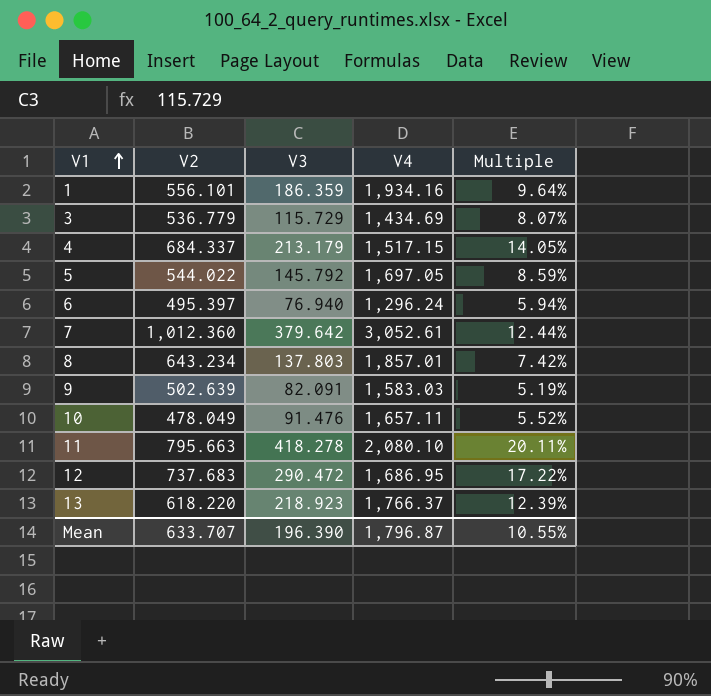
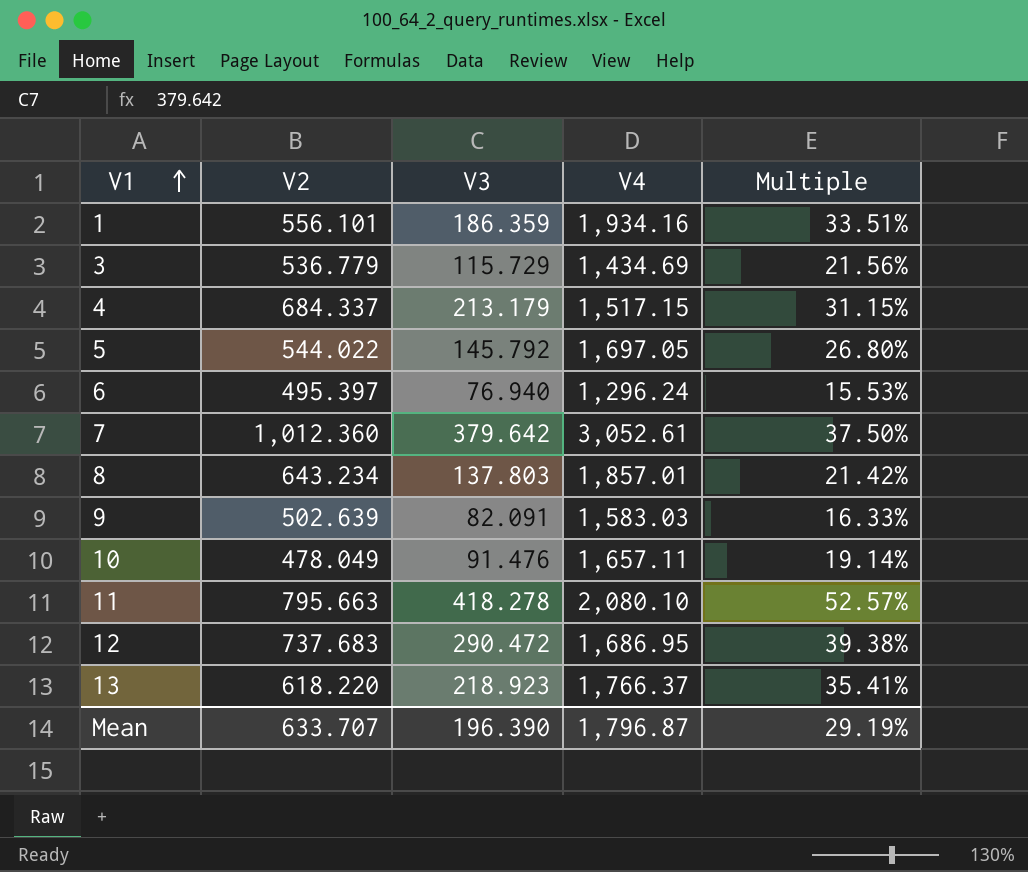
column Multiple | formula: [V3] / [V4] -> [V3] / [V2]
Mean | Multiple: 10.55% -> 29.19%

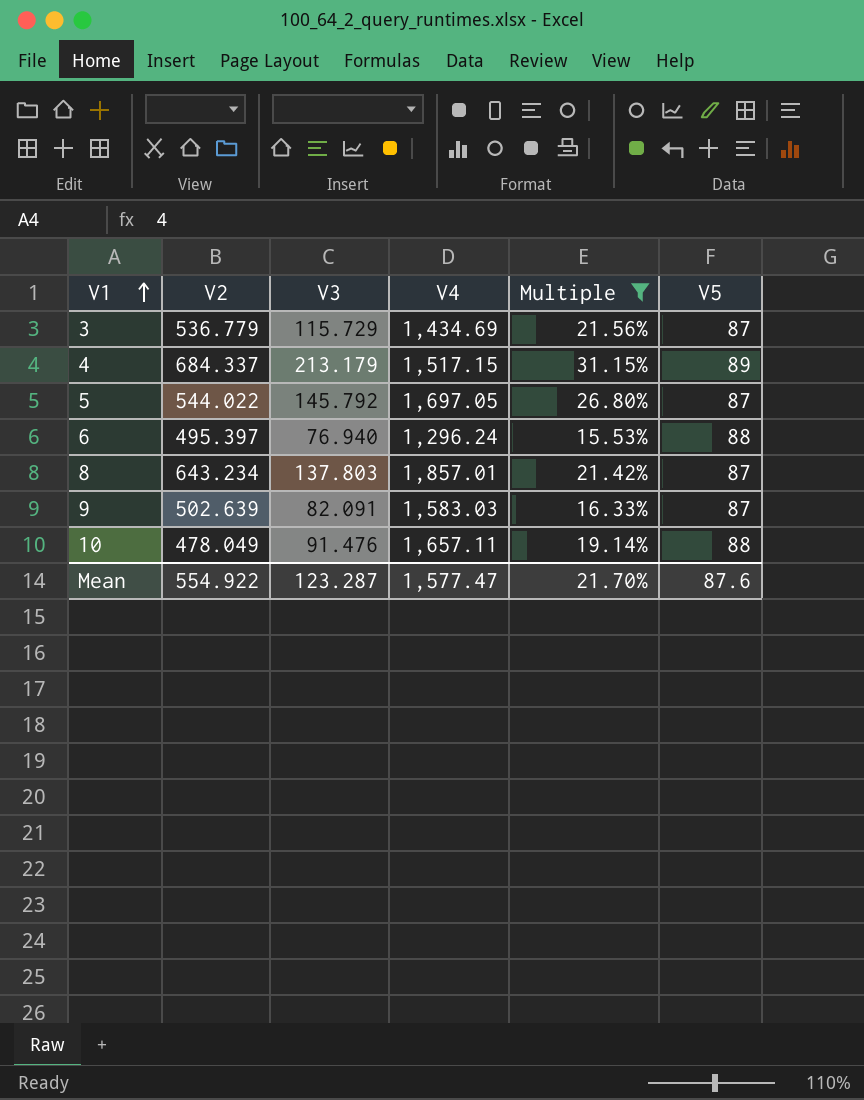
filter: none -> Multiple <= 31.15%
column V5 | position: none -> 6
Mean | V2: 633.707 -> 554.922
Mean | V3: 196.390 -> 123.287
Mean | V4: 1,796.87 -> 1,577.47
Mean | Multiple: 29.19% -> 21.70%

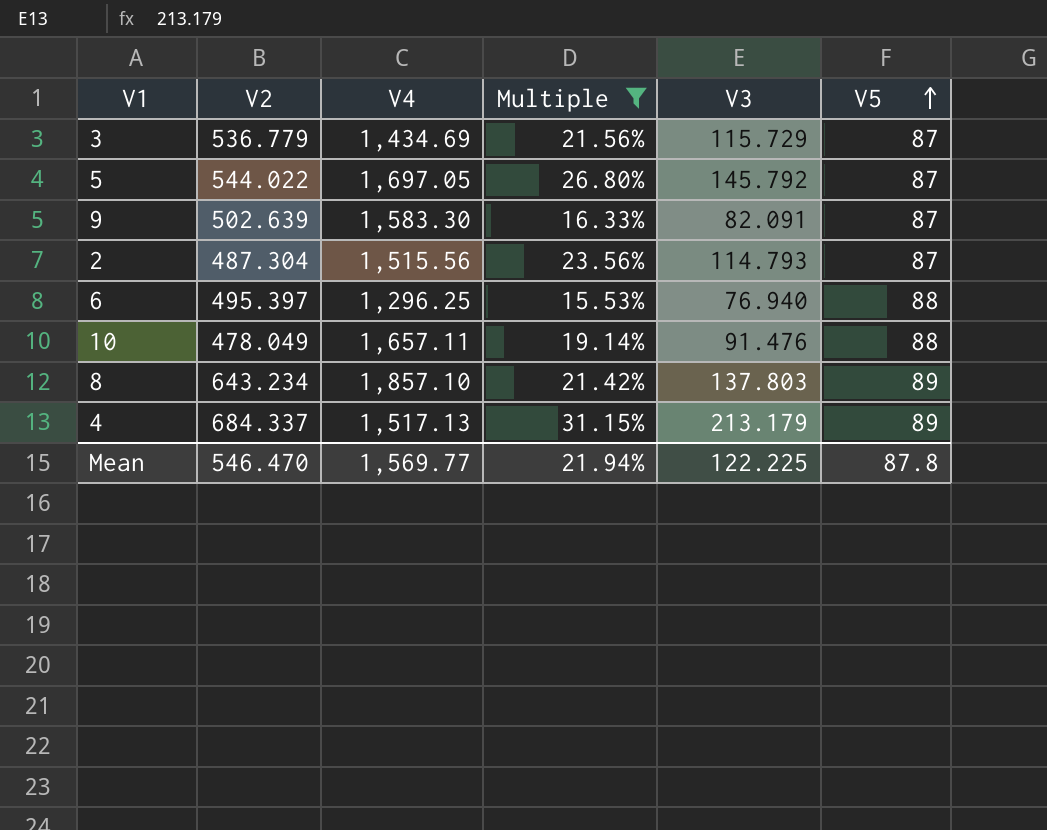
row order: V1 ascending -> V5 ascending
column V3 | position: 3 -> 5
9 | V4: 1,583.03 -> 1,583.30
row 2: none -> 487.304 | 1,515.56 | 23.56% | 114.793 | 87
6 | V4: 1,296.24 -> 1,296.25
8 | V4: 1,857.01 -> 1,857.10
8 | V5: 87 -> 89
4 | V4: 1,517.15 -> 1,517.13
Mean | V2: 554.922 -> 546.470
Mean | V4: 1,577.47 -> 1,569.77
Mean | Multiple: 21.70% -> 21.94%
Mean | V3: 123.287 -> 122.225
Mean | V5: 87.6 -> 87.8

